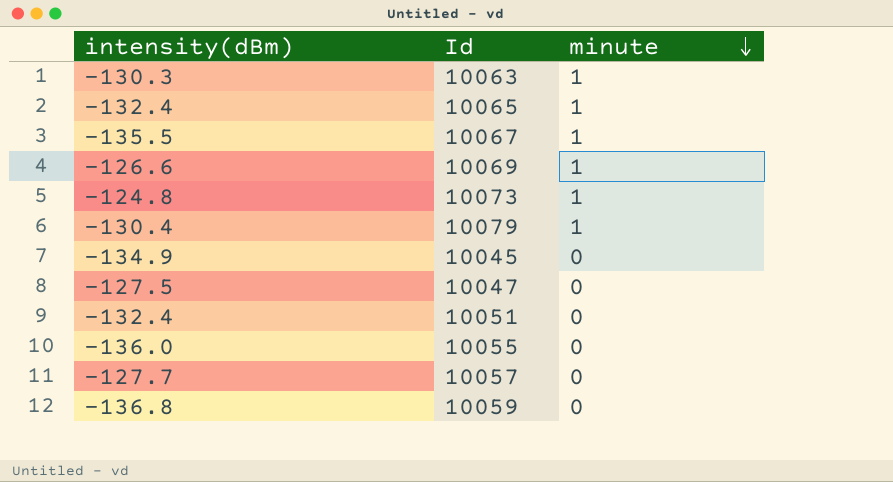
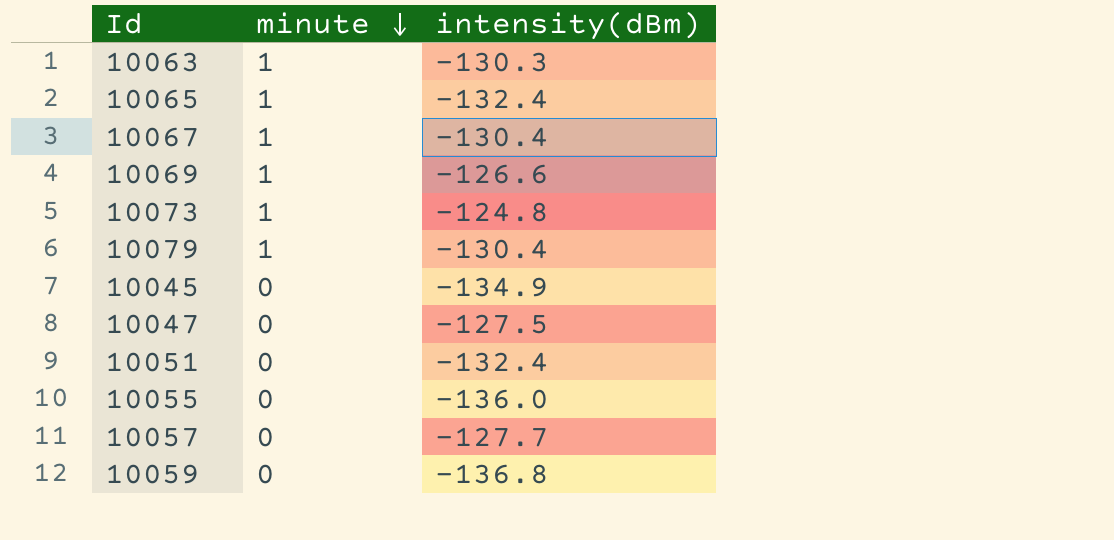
column intensity(dBm) | position: 1 -> 3
10067 | intensity(dBm): -135.5 -> -130.4

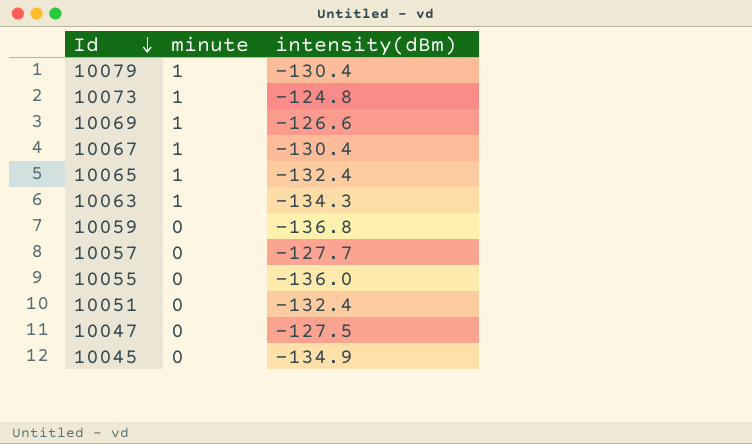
row order: minute descending -> Id descending
10063 | intensity(dBm): -130.3 -> -134.3

